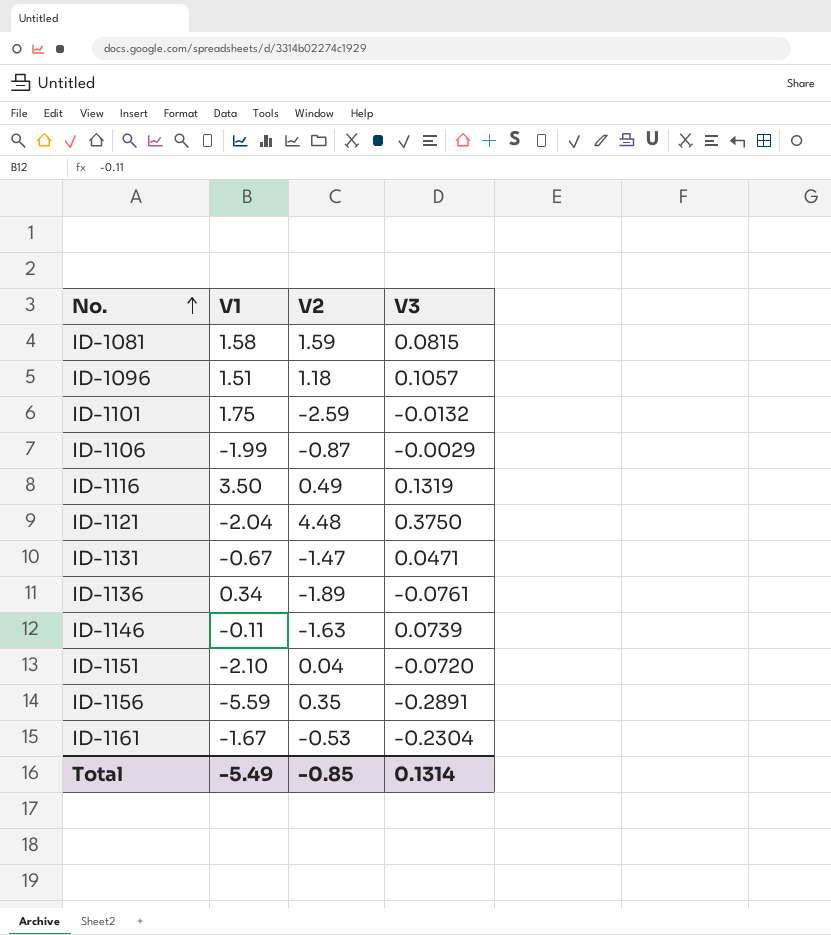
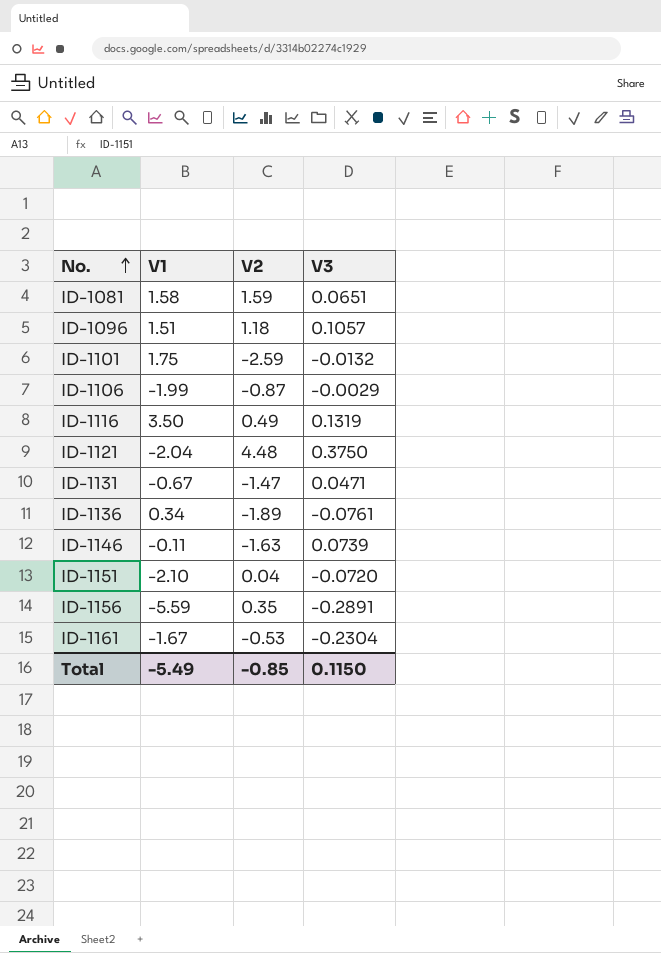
ID-1081 | V3: 0.0815 -> 0.0651
Total | V3: 0.1314 -> 0.1150

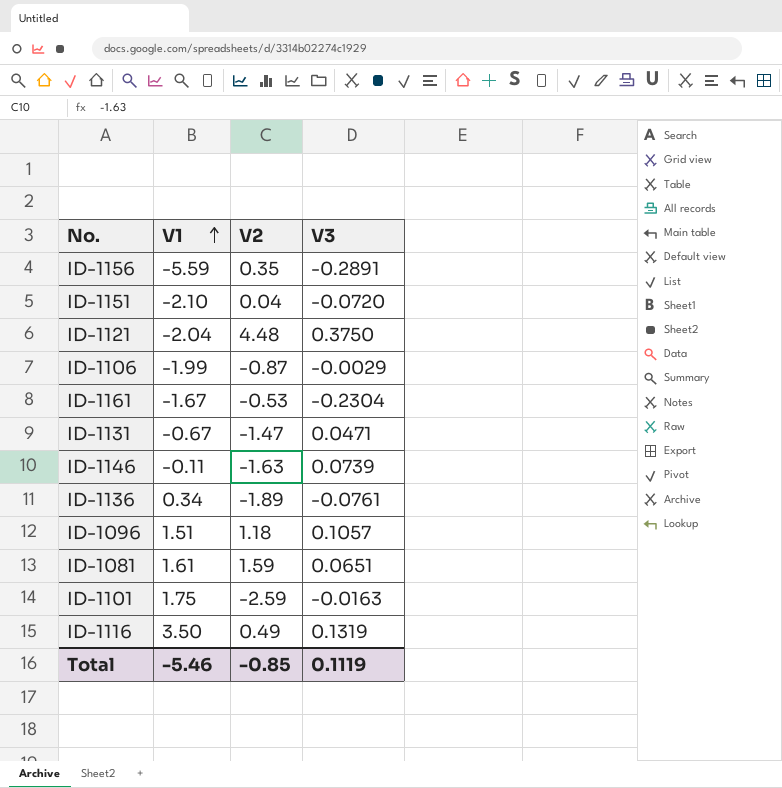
row order: No. ascending -> V1 ascending
ID-1081 | V1: 1.58 -> 1.61
ID-1101 | V3: -0.0132 -> -0.0163
Total | V1: -5.49 -> -5.46
Total | V3: 0.1150 -> 0.1119

